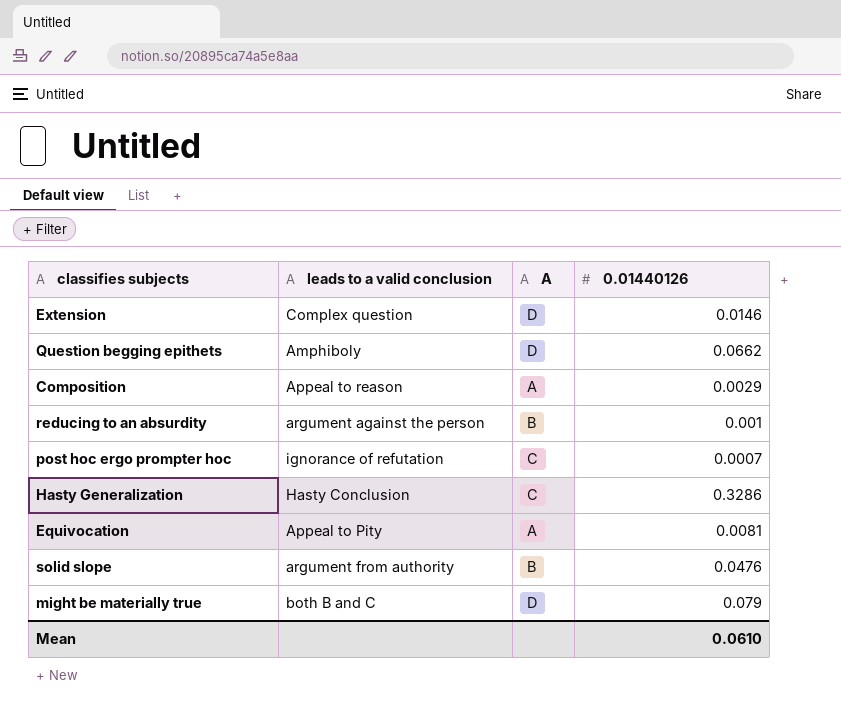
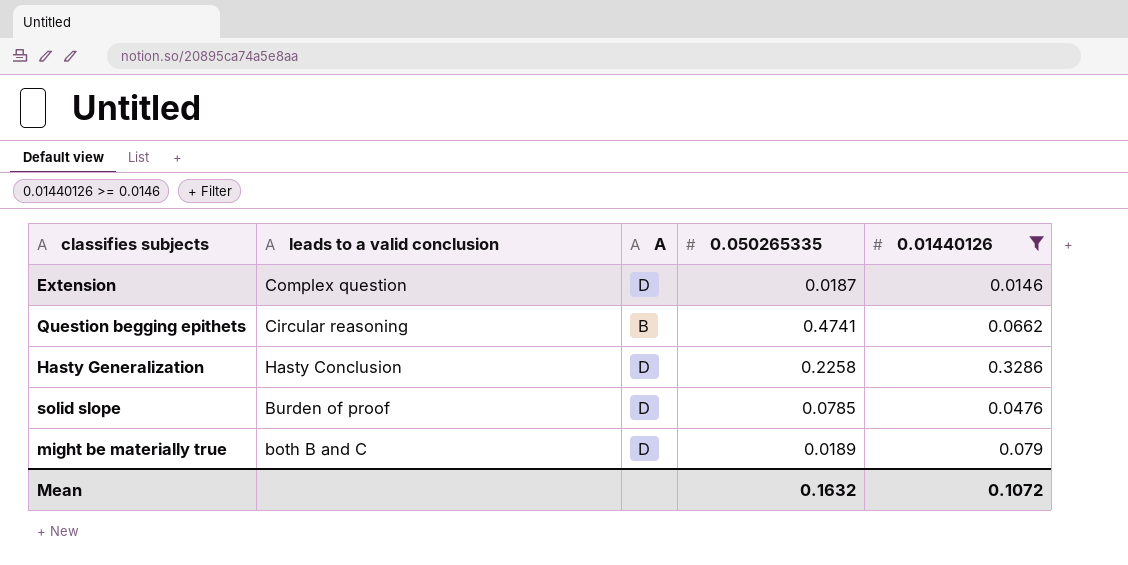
filter: none -> 0.01440126 >= 0.0146
column 0.050265335 | position: none -> 4
Question begging epithets | leads to a valid conclusion: Amphiboly -> Circular reasoning
Question begging epithets | A: D -> B
Hasty Generalization | A: C -> D
solid slope | leads to a valid conclusion: argument from authority -> Burden of proof
solid slope | A: B -> D
Mean | 0.01440126: 0.0610 -> 0.1072

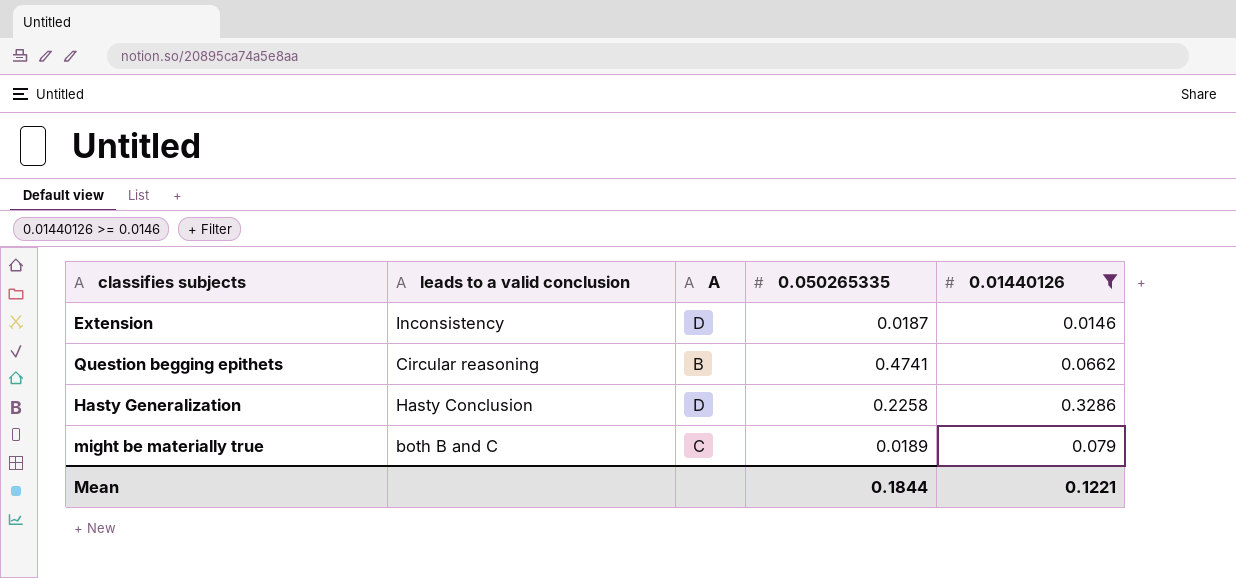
row solid slope: Burden of proof | D | 0.0785 | 0.0476 -> none
Extension | leads to a valid conclusion: Complex question -> Inconsistency
might be materially true | A: D -> C
Mean | 0.050265335: 0.1632 -> 0.1844
Mean | 0.01440126: 0.1072 -> 0.1221

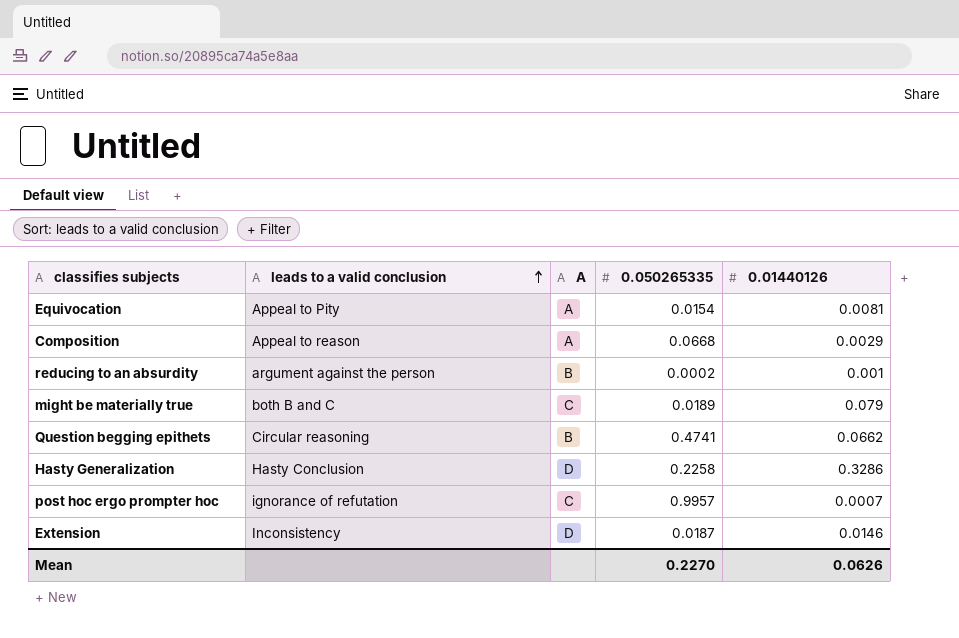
filter: 0.01440126 >= 0.0146 -> none
row order: none -> leads to a valid conclusion ascending
Mean | 0.050265335: 0.1844 -> 0.2270
Mean | 0.01440126: 0.1221 -> 0.0626

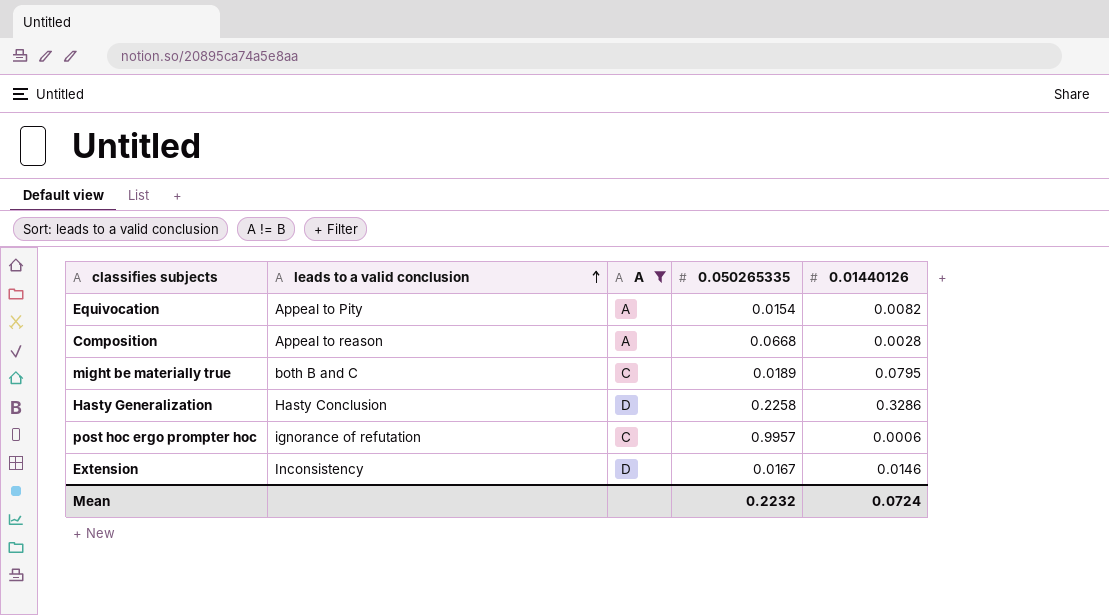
filter: none -> A != B
Equivocation | 0.01440126: 0.0081 -> 0.0082
Composition | 0.01440126: 0.0029 -> 0.0028
might be materially true | 0.01440126: 0.079 -> 0.0795
post hoc ergo prompter hoc | 0.01440126: 0.0007 -> 0.0006
Extension | 0.050265335: 0.0187 -> 0.0167
Mean | 0.050265335: 0.2270 -> 0.2232
Mean | 0.01440126: 0.0626 -> 0.0724

